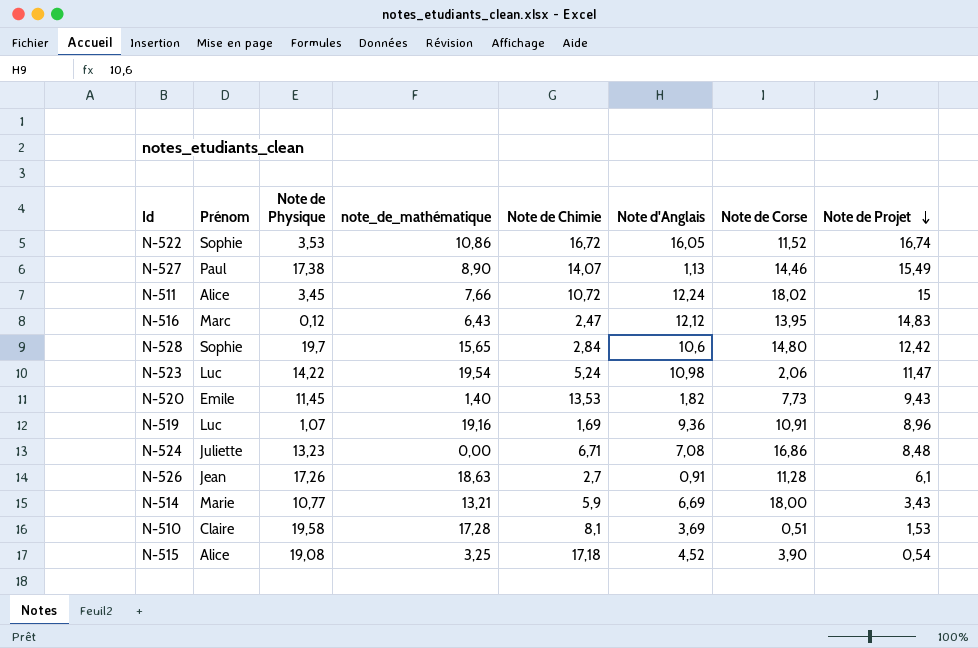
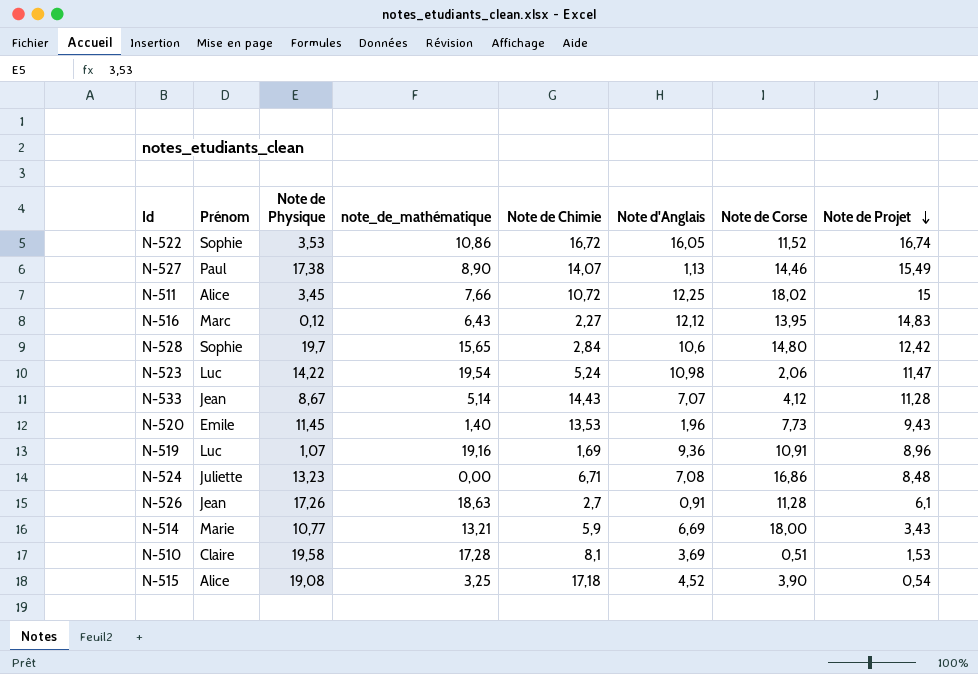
N-511 | Note d'Anglais: 12,24 -> 12,25
N-516 | Note de Chimie: 2,47 -> 2,27
row N-533: none -> Jean | 8,67 | 5,14 | 14,43 | 7,07 | 4,12 | 11,28
N-520 | Note d'Anglais: 1,82 -> 1,96

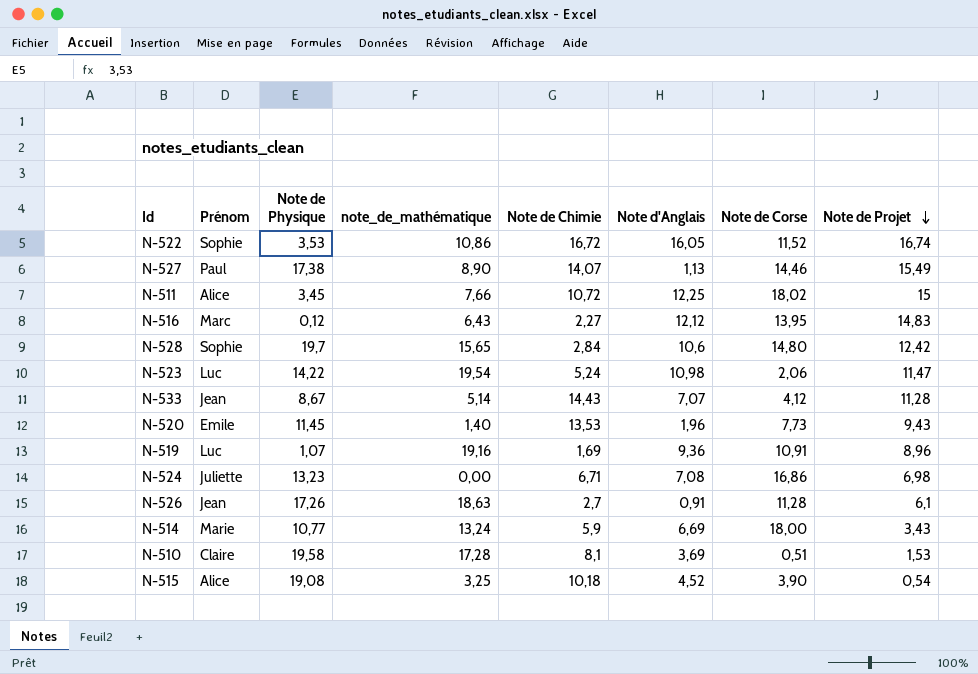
N-524 | Note de Projet: 8,48 -> 6,98
N-514 | note_de_mathématique: 13,21 -> 13,24
N-515 | Note de Chimie: 17,18 -> 10,18

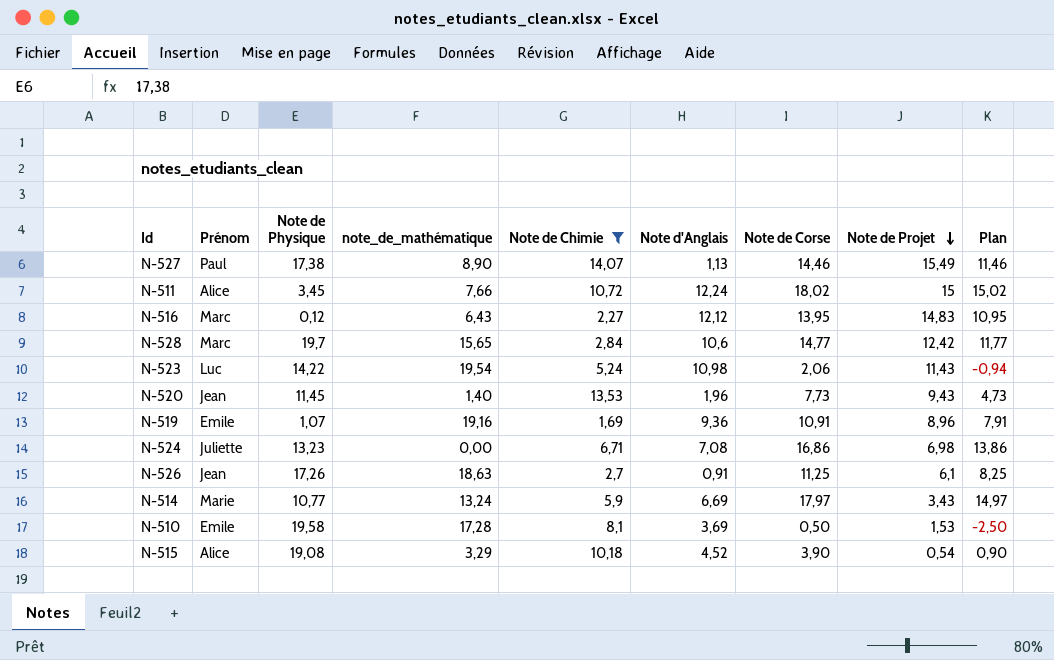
filter: none -> Note de Chimie <= 14,07
column Plan | formula: none -> [Note de Corse] - 3
N-511 | Note d'Anglais: 12,25 -> 12,24
N-528 | Prénom: Sophie -> Marc
N-528 | Note de Corse: 14,80 -> 14,77
N-523 | Note de Projet: 11,47 -> 11,43
N-520 | Prénom: Emile -> Jean
N-519 | Prénom: Luc -> Emile
N-526 | Note de Corse: 11,28 -> 11,25
N-514 | Note de Corse: 18,00 -> 17,97
N-510 | Prénom: Claire -> Emile
N-510 | Note de Corse: 0,51 -> 0,50
N-515 | note_de_mathématique: 3,25 -> 3,29

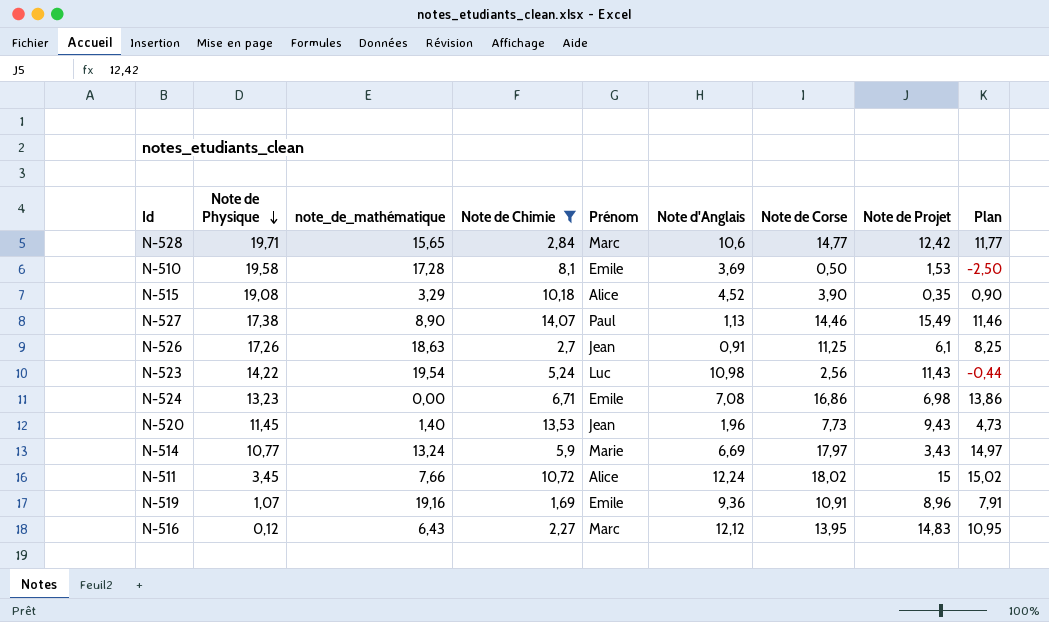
row order: Note de Projet descending -> Note de Physique descending
column Prénom | position: 2 -> 5
N-528 | Note de Physique: 19,7 -> 19,71
N-515 | Note de Projet: 0,54 -> 0,35
N-523 | Note de Corse: 2,06 -> 2,56
N-523 | Plan: -0,94 -> -0,44
N-524 | Prénom: Juliette -> Emile

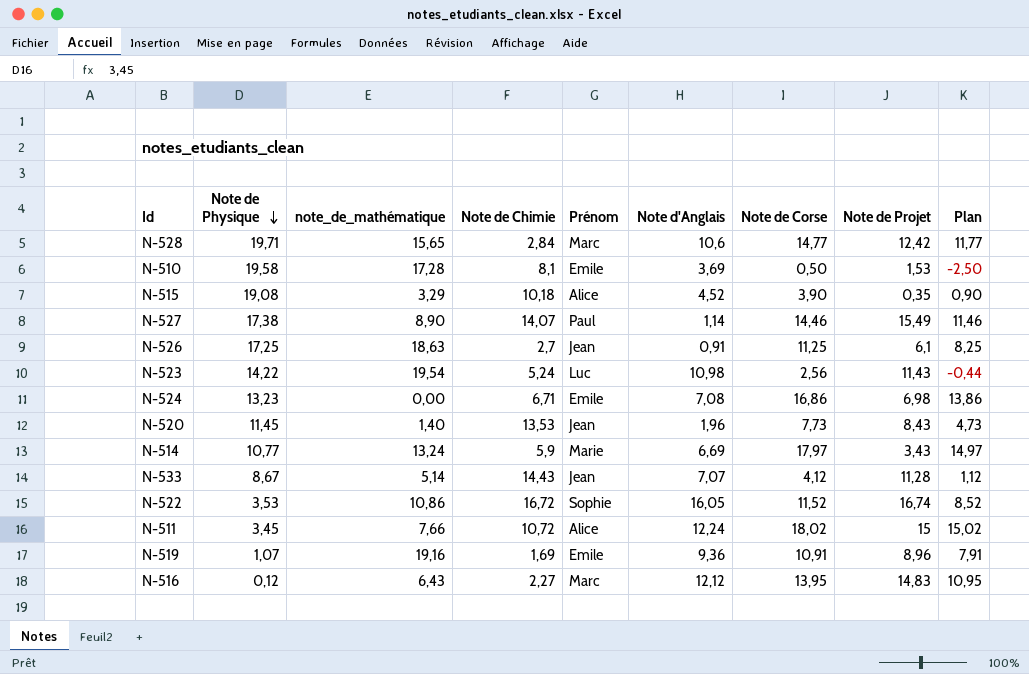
filter: Note de Chimie <= 14,07 -> none
N-527 | Note d'Anglais: 1,13 -> 1,14
N-526 | Note de Physique: 17,26 -> 17,25
N-520 | Note de Projet: 9,43 -> 8,43

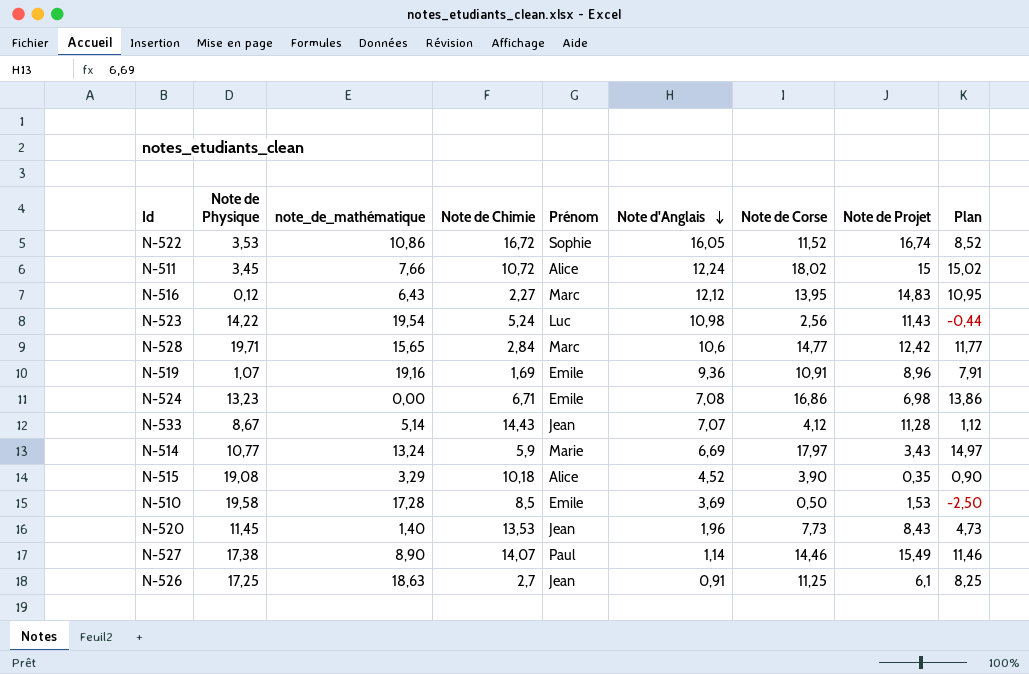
row order: Note de Physique descending -> Note d'Anglais descending
N-510 | Note de Chimie: 8,1 -> 8,5

